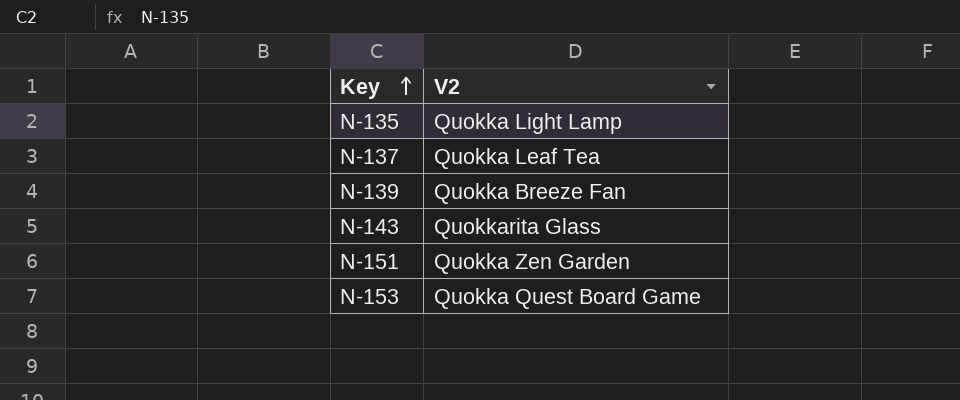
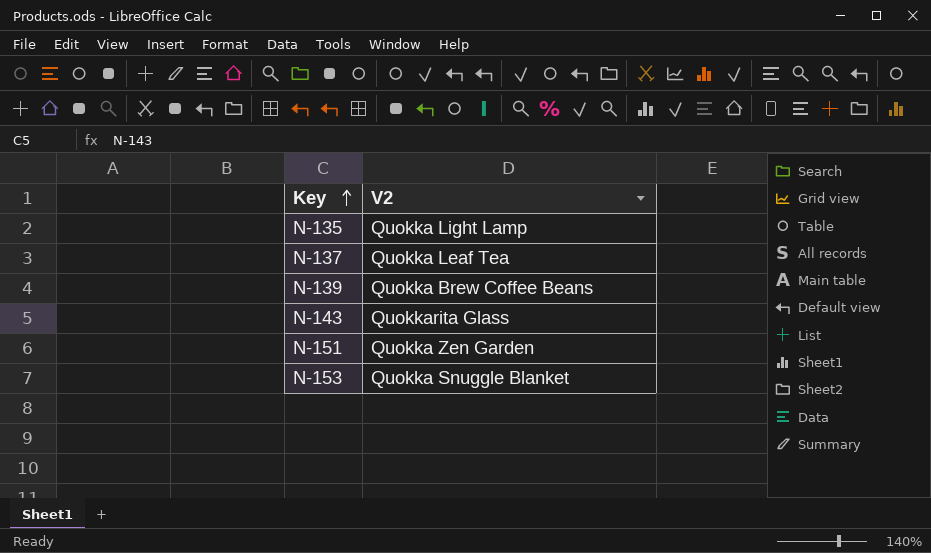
N-139 | V2: Quokka Breeze Fan -> Quokka Brew Coffee Beans
N-153 | V2: Quokka Quest Board Game -> Quokka Snuggle Blanket

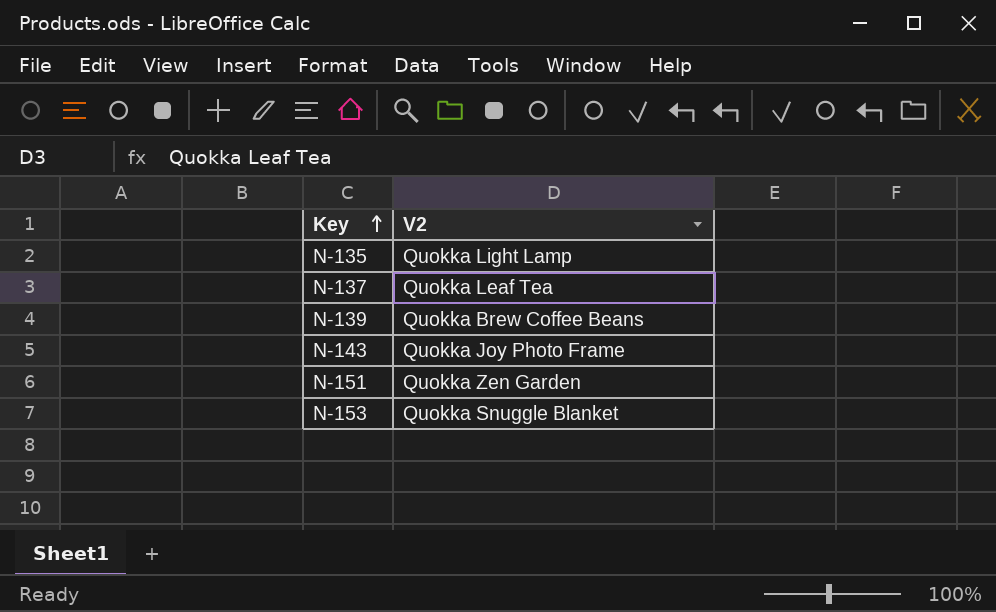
N-143 | V2: Quokkarita Glass -> Quokka Joy Photo Frame

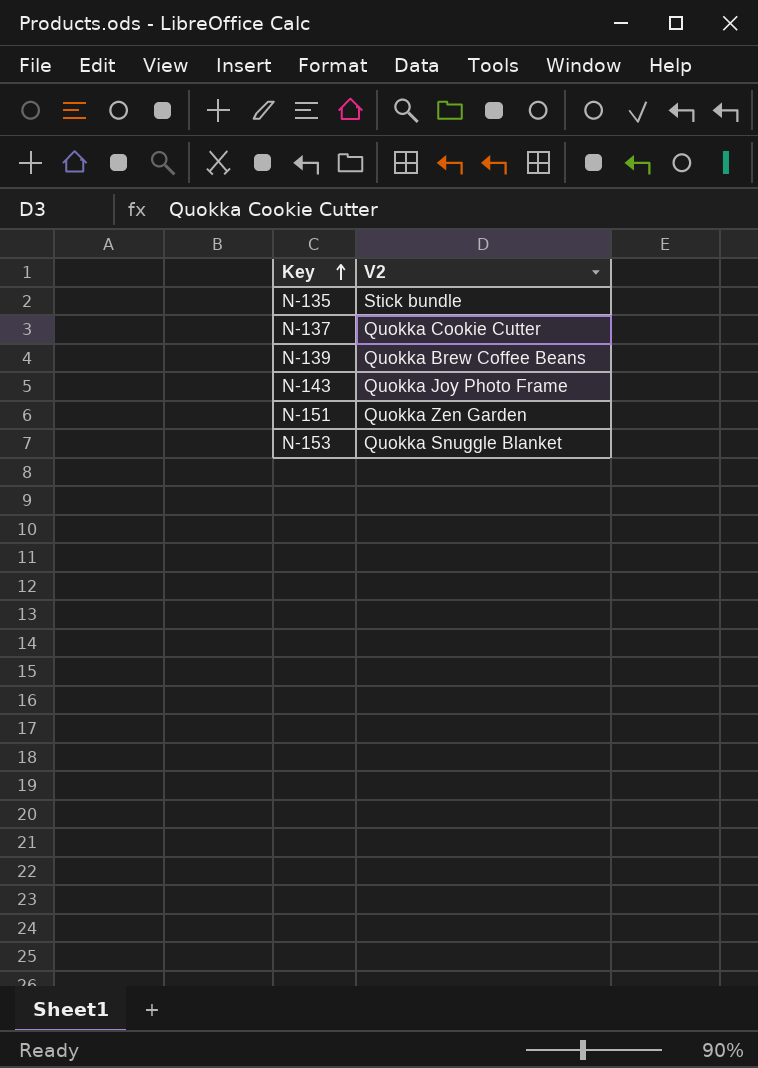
N-135 | V2: Quokka Light Lamp -> Stick bundle
N-137 | V2: Quokka Leaf Tea -> Quokka Cookie Cutter

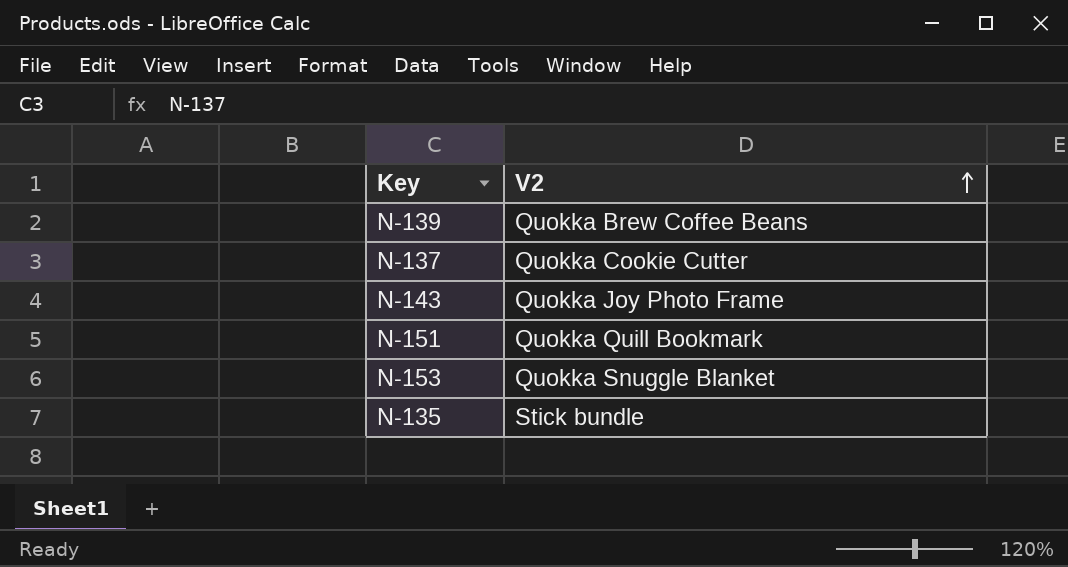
row order: Key ascending -> V2 ascending
N-151 | V2: Quokka Zen Garden -> Quokka Quill Bookmark

